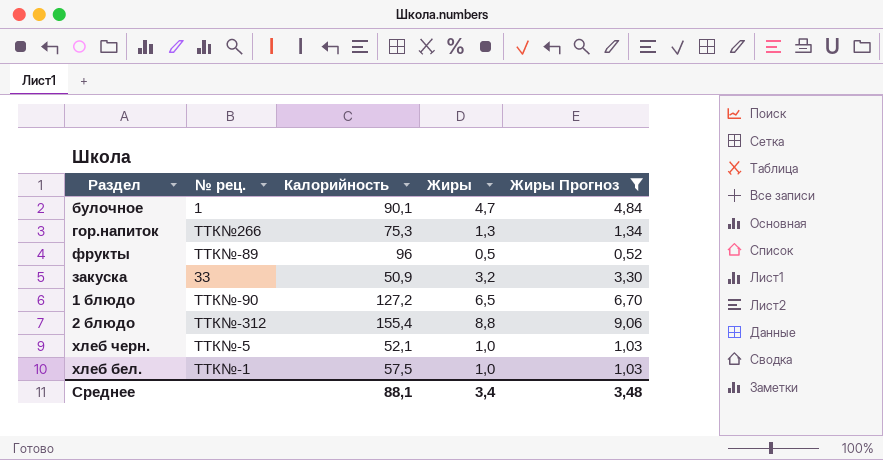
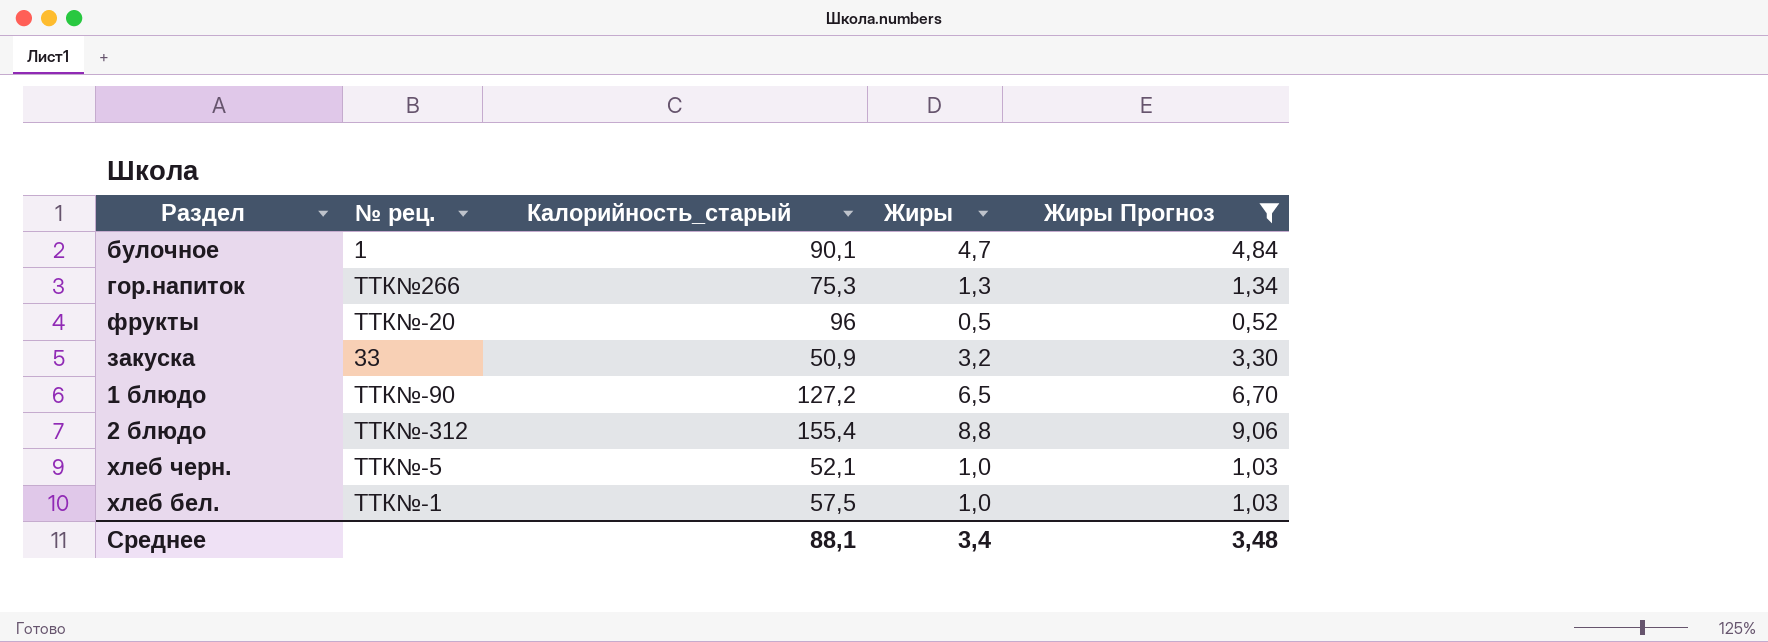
column name: Калорийность -> Калорийность_старый
фрукты | № рец.: ТТК№-89 -> ТТК№-20

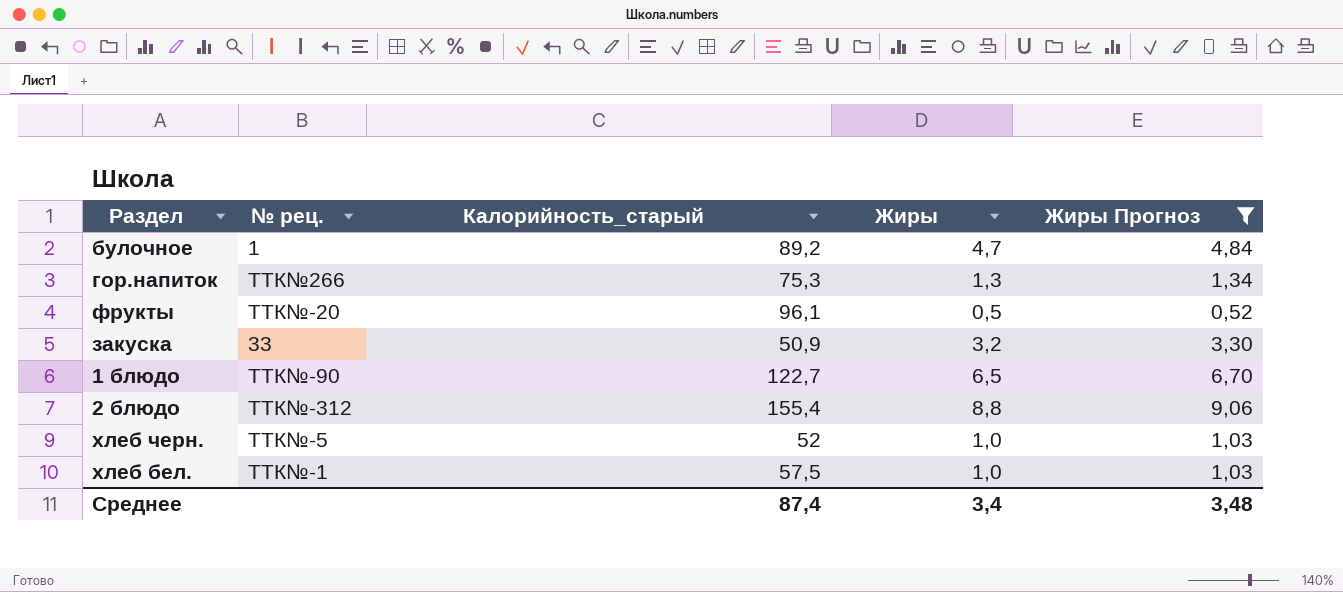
булочное | Калорийность_старый: 90,1 -> 89,2
фрукты | Калорийность_старый: 96 -> 96,1
1 блюдо | Калорийность_старый: 127,2 -> 122,7
хлеб черн. | Калорийность_старый: 52,1 -> 52
Среднее | Калорийность_старый: 88,1 -> 87,4

